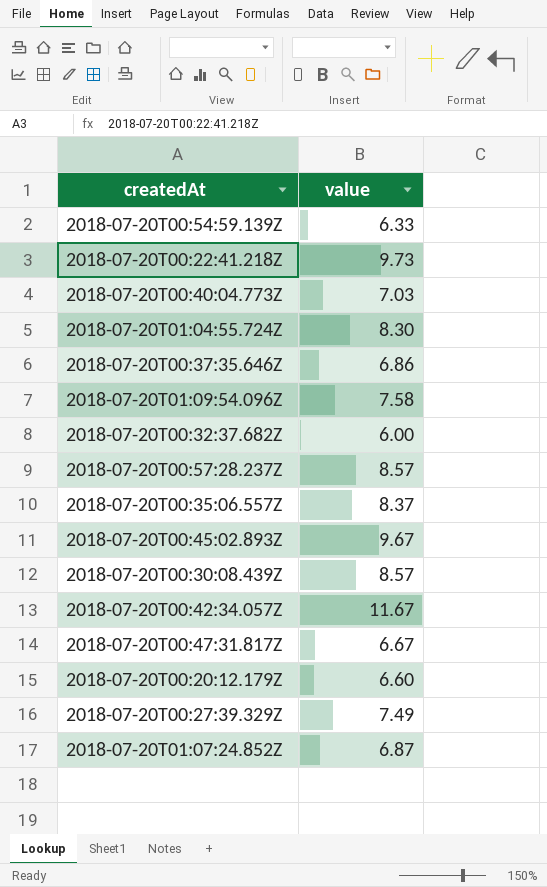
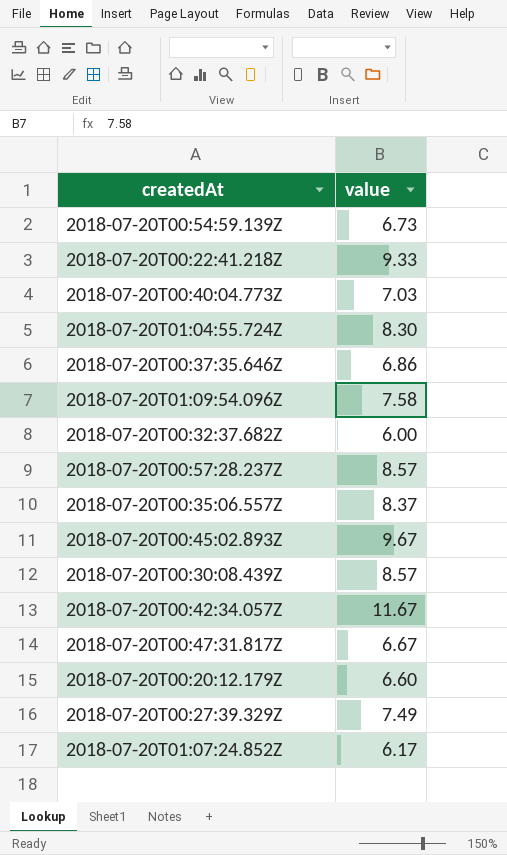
2018-07-20T00:54:59.139Z | value: 6.33 -> 6.73
2018-07-20T00:22:41.218Z | value: 9.73 -> 9.33
2018-07-20T01:07:24.852Z | value: 6.87 -> 6.17

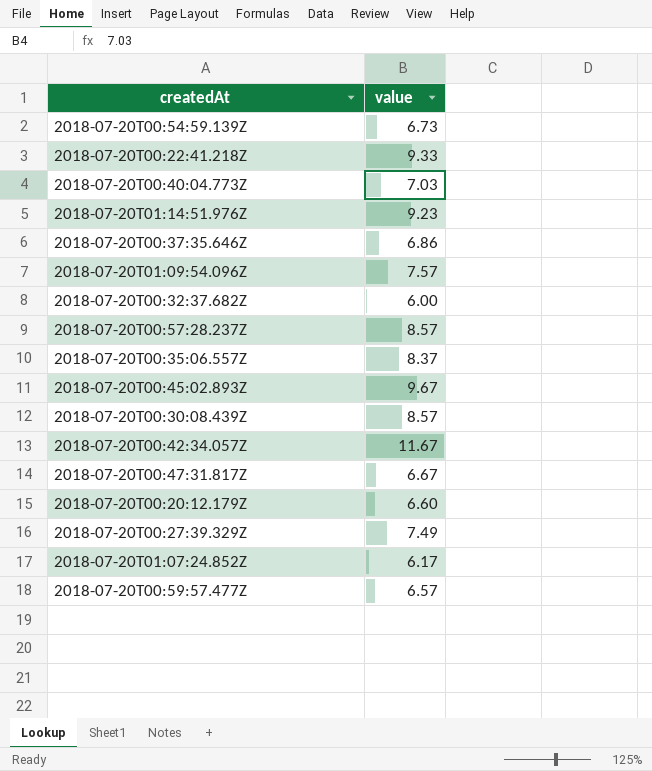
row 2018-07-20T01:04:55.724Z: 8.30 -> none
row 2018-07-20T01:14:51.976Z: none -> 9.23
2018-07-20T01:09:54.096Z | value: 7.58 -> 7.57
row 2018-07-20T00:59:57.477Z: none -> 6.57

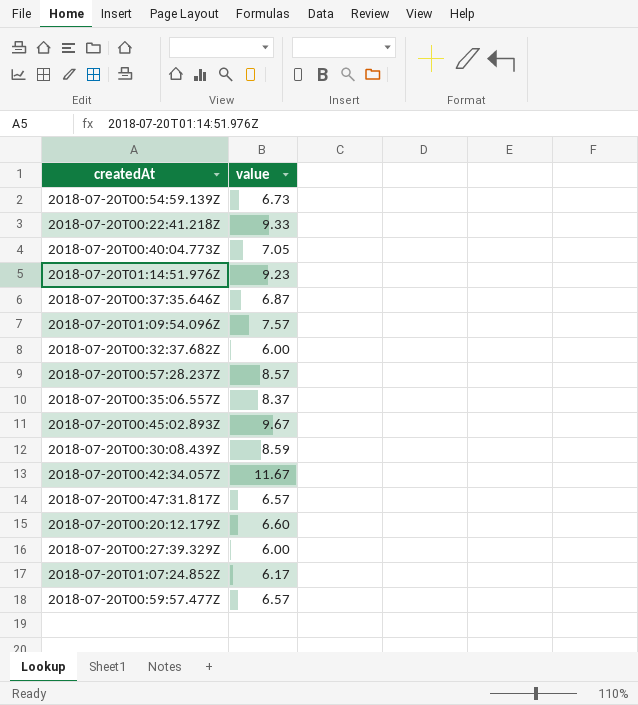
2018-07-20T00:40:04.773Z | value: 7.03 -> 7.05
2018-07-20T00:37:35.646Z | value: 6.86 -> 6.87
2018-07-20T00:30:08.439Z | value: 8.57 -> 8.59
2018-07-20T00:47:31.817Z | value: 6.67 -> 6.57
2018-07-20T00:27:39.329Z | value: 7.49 -> 6.00

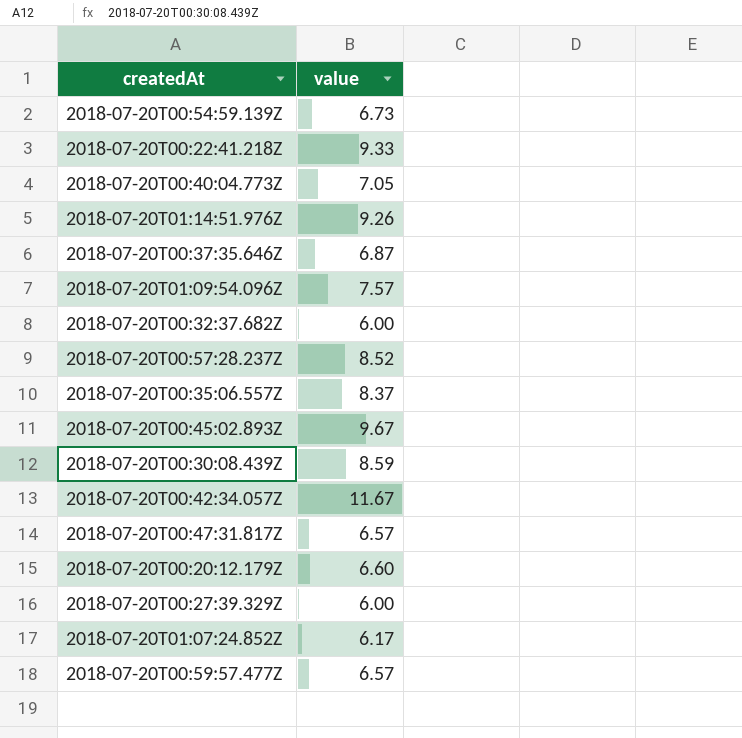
2018-07-20T01:14:51.976Z | value: 9.23 -> 9.26
2018-07-20T00:57:28.237Z | value: 8.57 -> 8.52

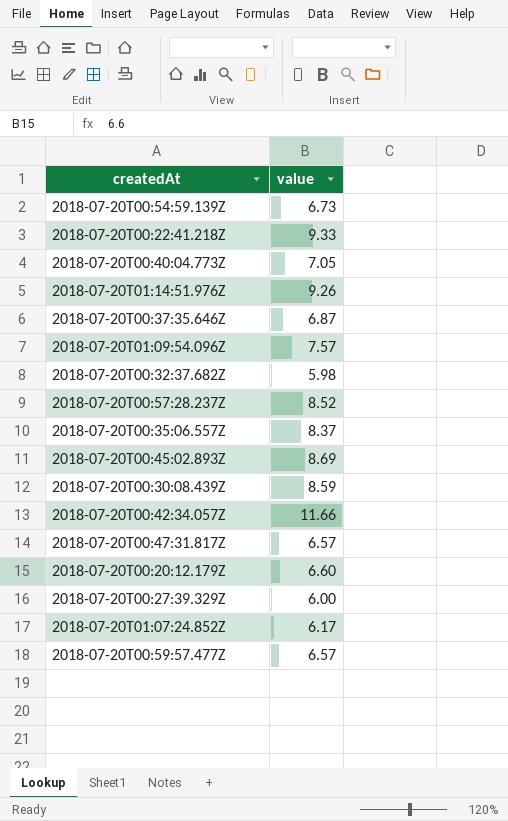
2018-07-20T00:32:37.682Z | value: 6.00 -> 5.98
2018-07-20T00:45:02.893Z | value: 9.67 -> 8.69
2018-07-20T00:42:34.057Z | value: 11.67 -> 11.66

